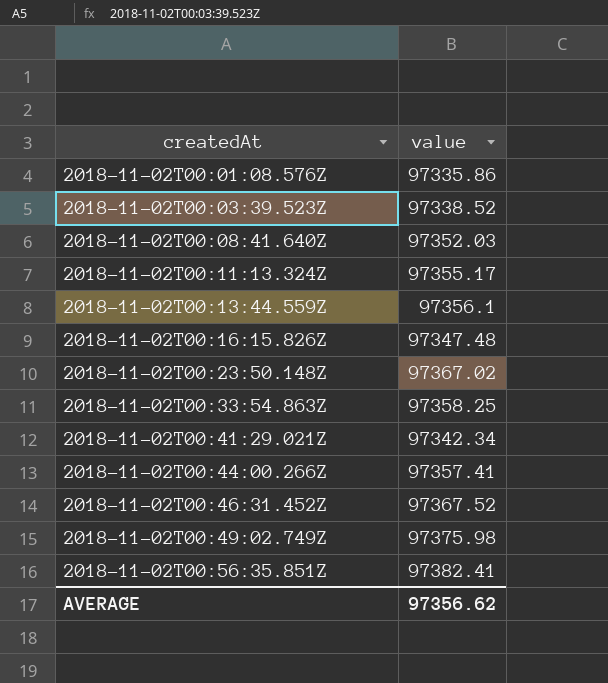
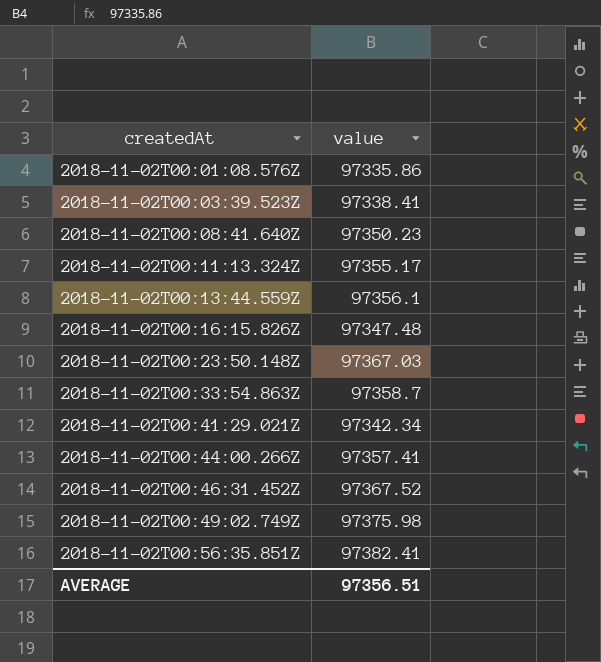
2018-11-02T00:03:39.523Z | value: 97338.52 -> 97338.41
2018-11-02T00:08:41.640Z | value: 97352.03 -> 97350.23
2018-11-02T00:23:50.148Z | value: 97367.02 -> 97367.03
2018-11-02T00:33:54.863Z | value: 97358.25 -> 97358.7
AVERAGE | value: 97356.62 -> 97356.51

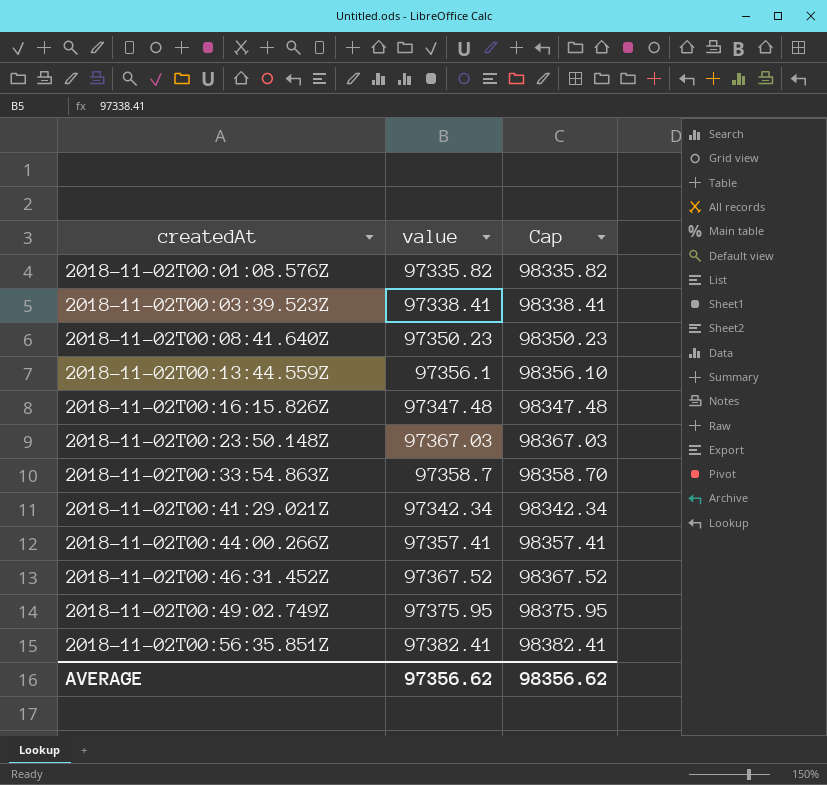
column Cap | formula: none -> [value] + 1000
row 2018-11-02T00:11:13.324Z: 97355.17 -> none
2018-11-02T00:01:08.576Z | value: 97335.86 -> 97335.82
2018-11-02T00:49:02.749Z | value: 97375.98 -> 97375.95
AVERAGE | value: 97356.51 -> 97356.62

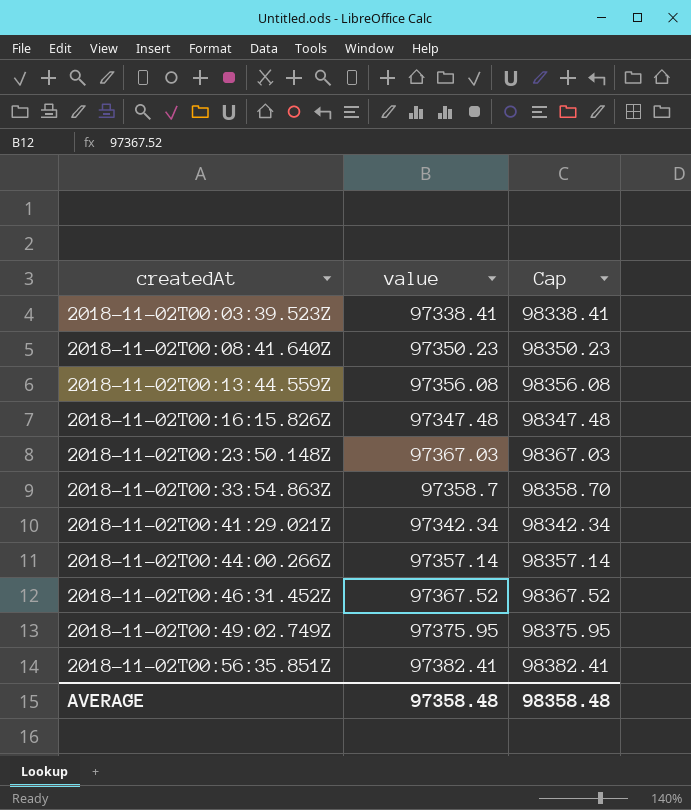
row 2018-11-02T00:01:08.576Z: 97335.82 | 98335.82 -> none
2018-11-02T00:13:44.559Z | value: 97356.1 -> 97356.08
2018-11-02T00:13:44.559Z | Cap: 98356.10 -> 98356.08
2018-11-02T00:44:00.266Z | value: 97357.41 -> 97357.14
2018-11-02T00:44:00.266Z | Cap: 98357.41 -> 98357.14
AVERAGE | value: 97356.62 -> 97358.48
AVERAGE | Cap: 98356.62 -> 98358.48

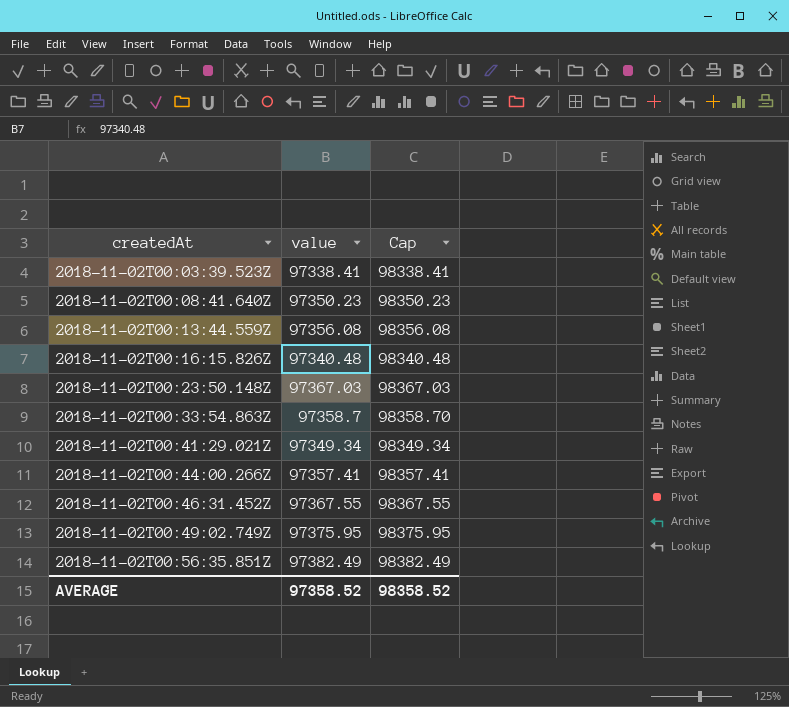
2018-11-02T00:16:15.826Z | value: 97347.48 -> 97340.48
2018-11-02T00:16:15.826Z | Cap: 98347.48 -> 98340.48
2018-11-02T00:41:29.021Z | value: 97342.34 -> 97349.34
2018-11-02T00:41:29.021Z | Cap: 98342.34 -> 98349.34
2018-11-02T00:44:00.266Z | value: 97357.14 -> 97357.41
2018-11-02T00:44:00.266Z | Cap: 98357.14 -> 98357.41
2018-11-02T00:46:31.452Z | value: 97367.52 -> 97367.55
2018-11-02T00:46:31.452Z | Cap: 98367.52 -> 98367.55
2018-11-02T00:56:35.851Z | value: 97382.41 -> 97382.49
2018-11-02T00:56:35.851Z | Cap: 98382.41 -> 98382.49
AVERAGE | value: 97358.48 -> 97358.52
AVERAGE | Cap: 98358.48 -> 98358.52

